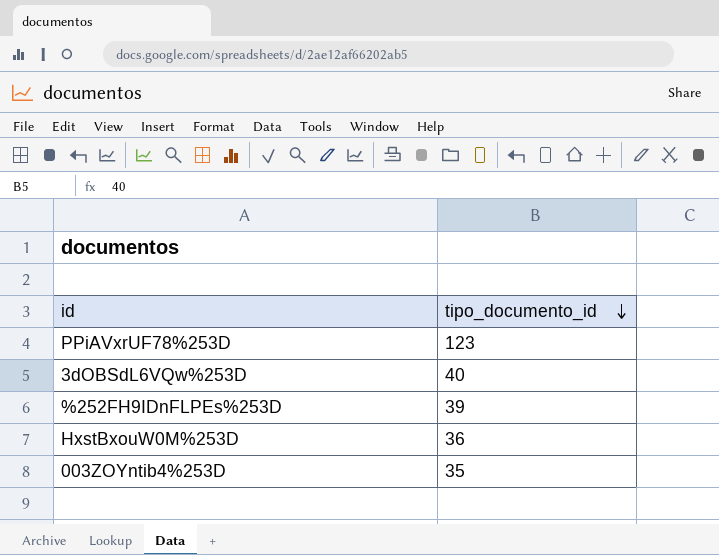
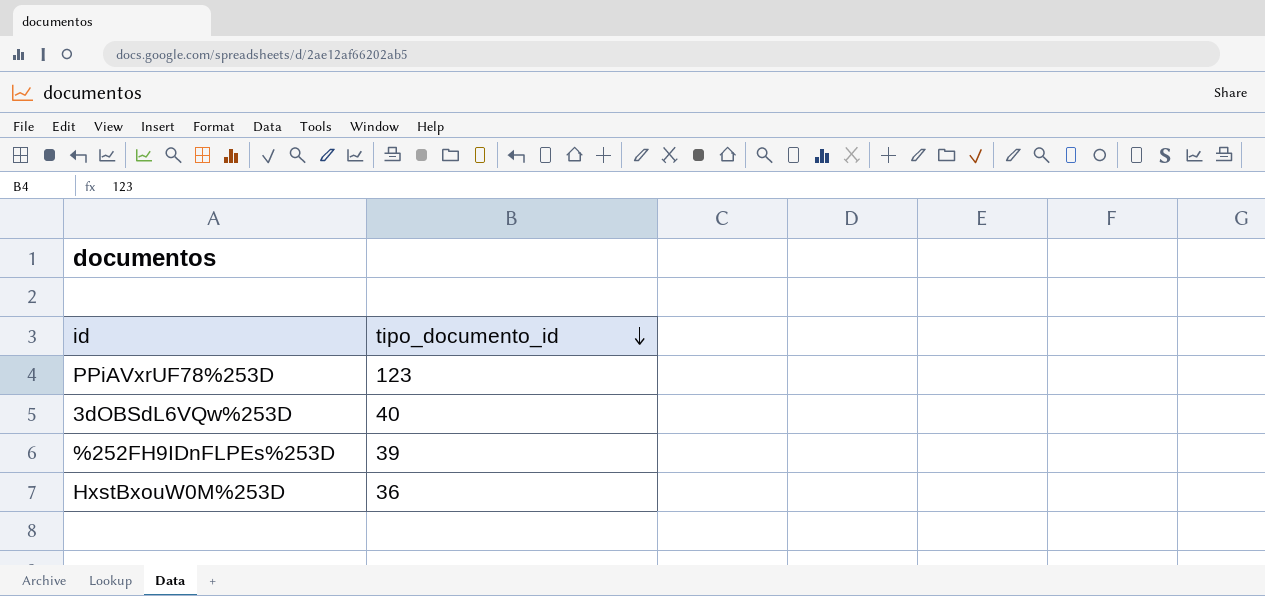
row 003ZOYntib4%253D: 35 -> none

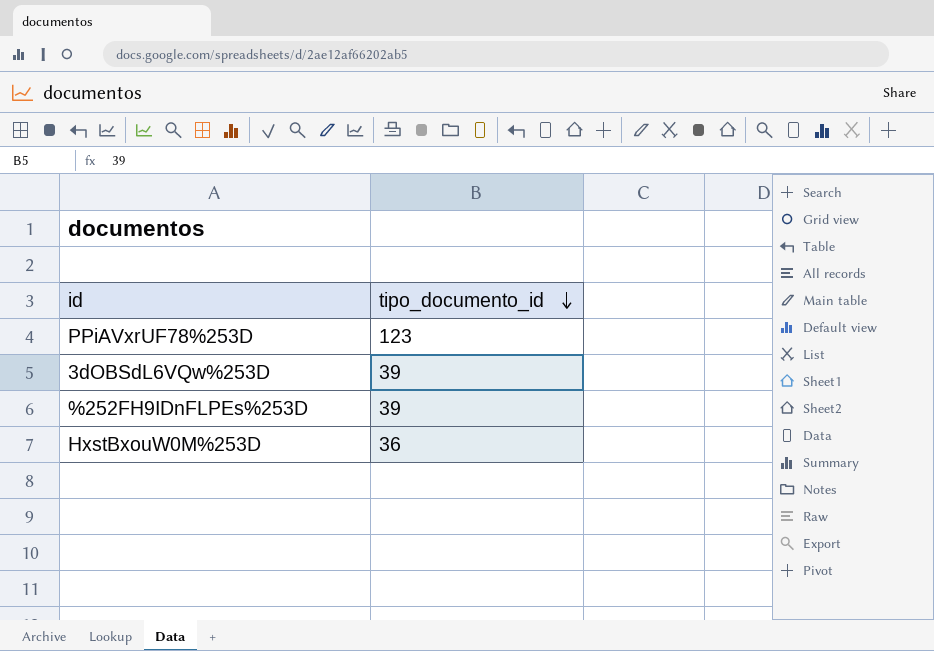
3dOBSdL6VQw%253D | tipo_documento_id: 40 -> 39

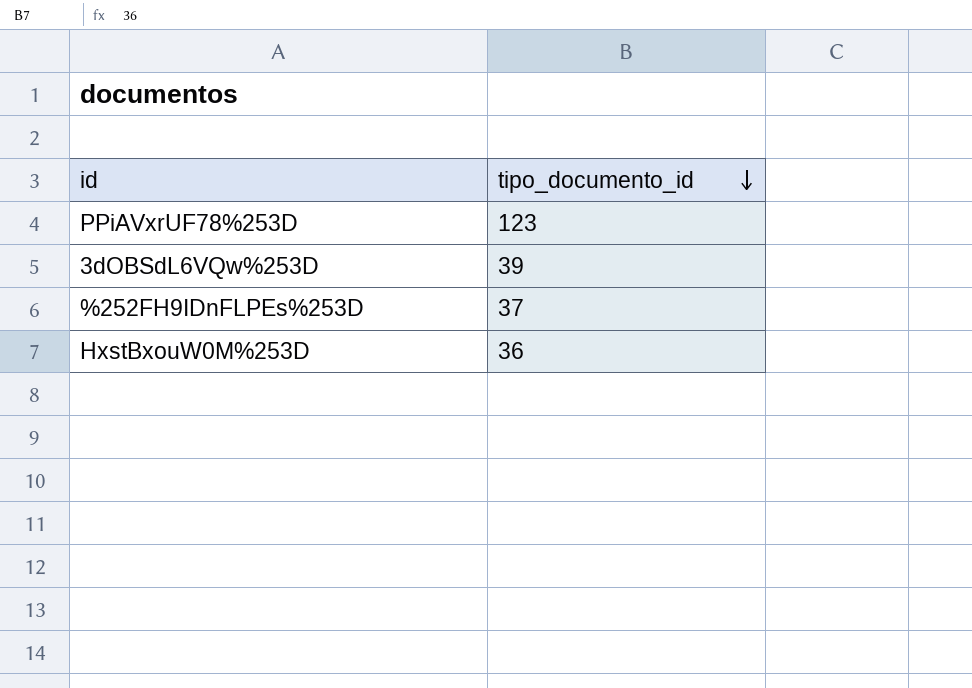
%252FH9IDnFLPEs%253D | tipo_documento_id: 39 -> 37

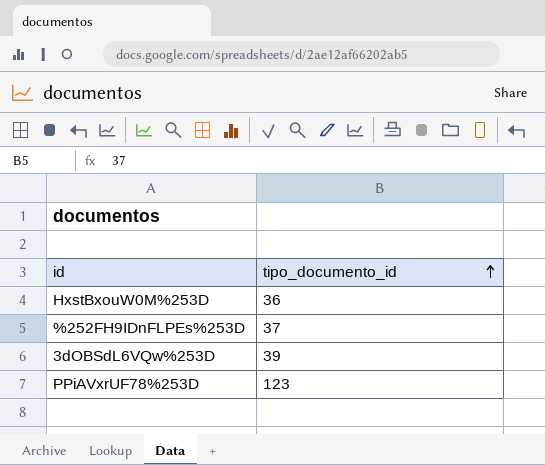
row order: tipo_documento_id descending -> tipo_documento_id ascending

